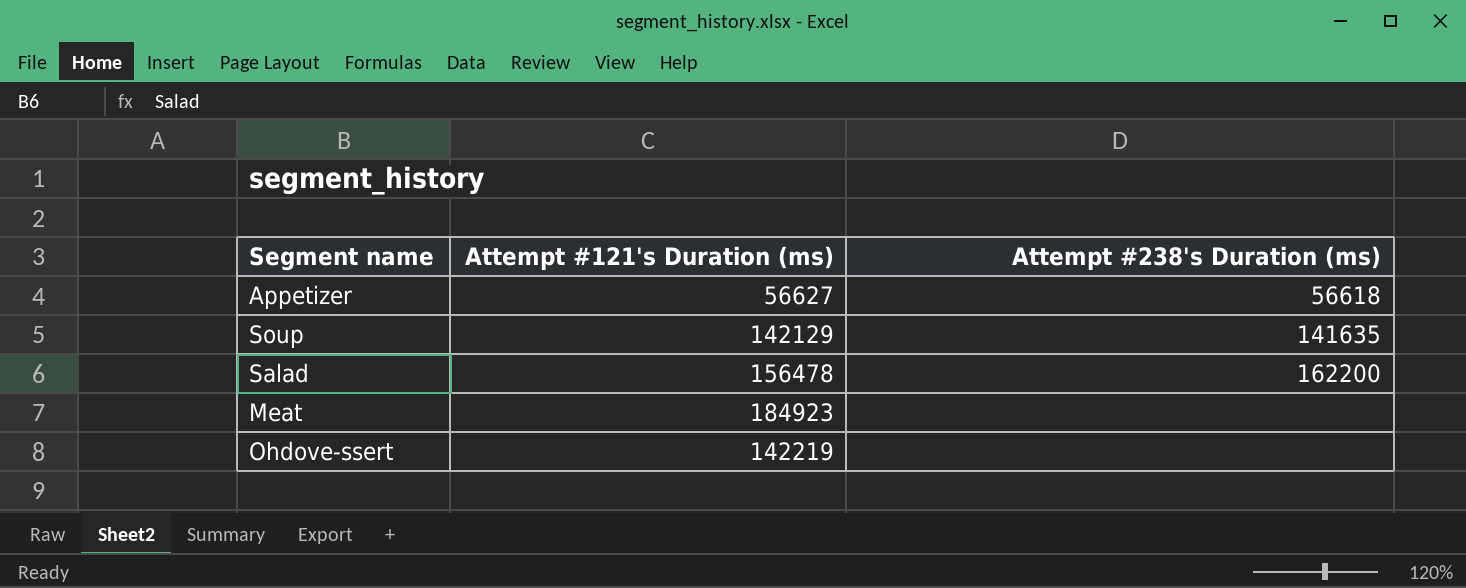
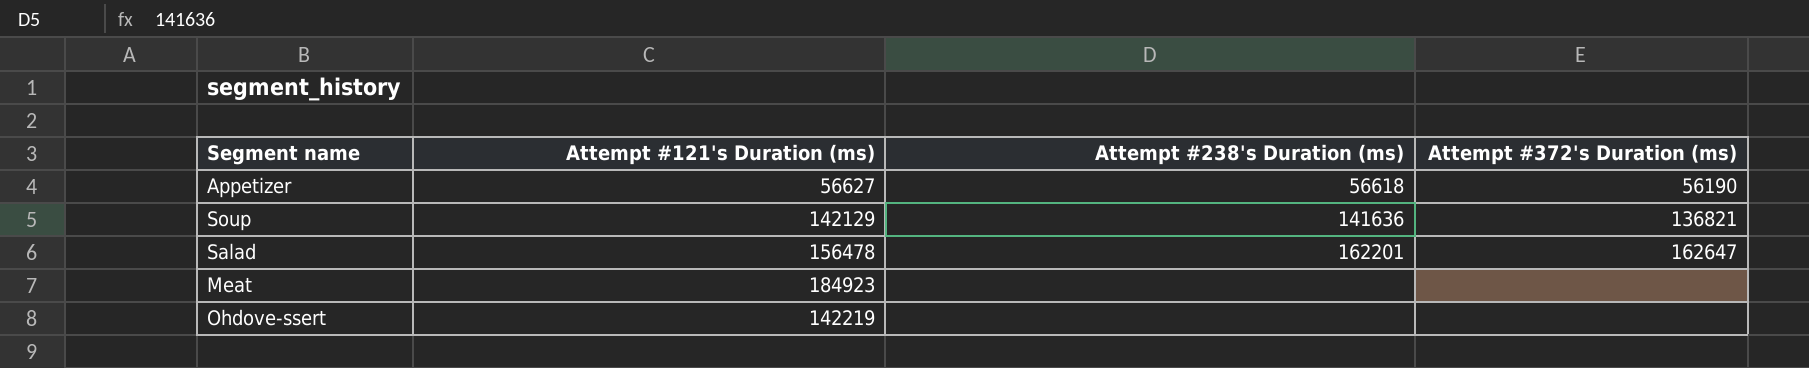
column Attempt #372's Duration (ms) | position: none -> 4
Soup | Attempt #238's Duration (ms): 141635 -> 141636
Salad | Attempt #238's Duration (ms): 162200 -> 162201

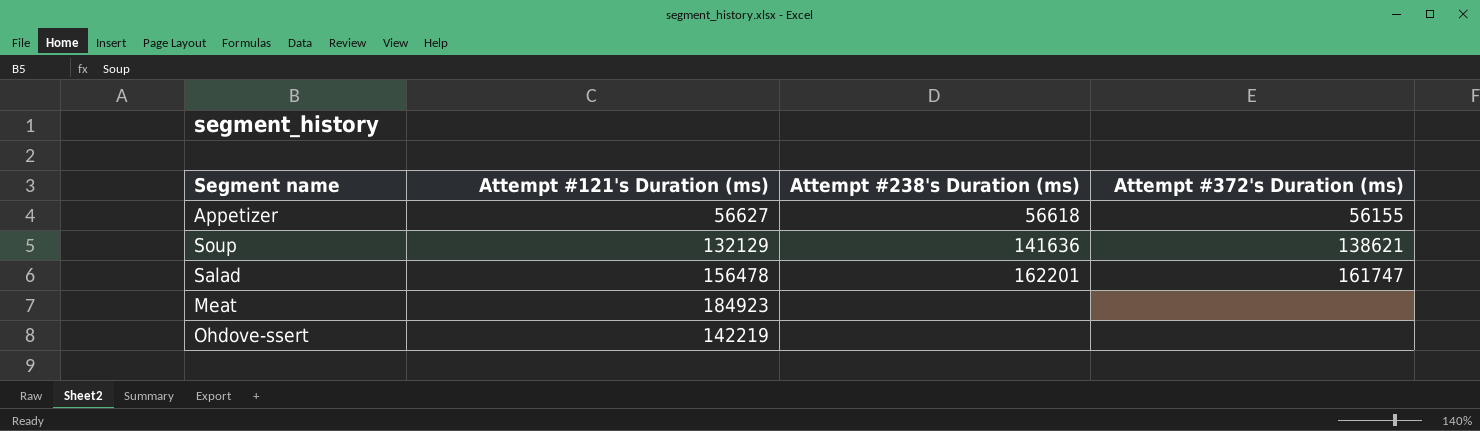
Appetizer | Attempt #372's Duration (ms): 56190 -> 56155
Soup | Attempt #121's Duration (ms): 142129 -> 132129
Soup | Attempt #372's Duration (ms): 136821 -> 138621
Salad | Attempt #372's Duration (ms): 162647 -> 161747

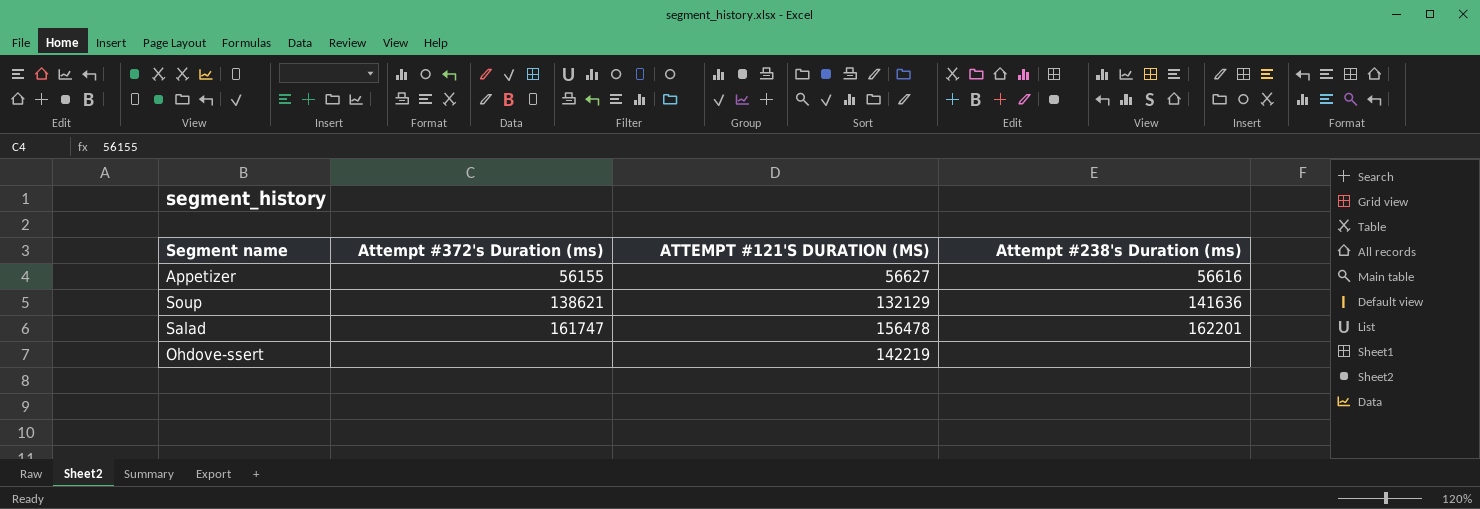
column Attempt #372's Duration (ms) | position: 4 -> 2
column name: Attempt #121's Duration (ms) -> ATTEMPT #121'S DURATION (MS)
row Meat: 184923 | none | none -> none
Appetizer | Attempt #238's Duration (ms): 56618 -> 56616

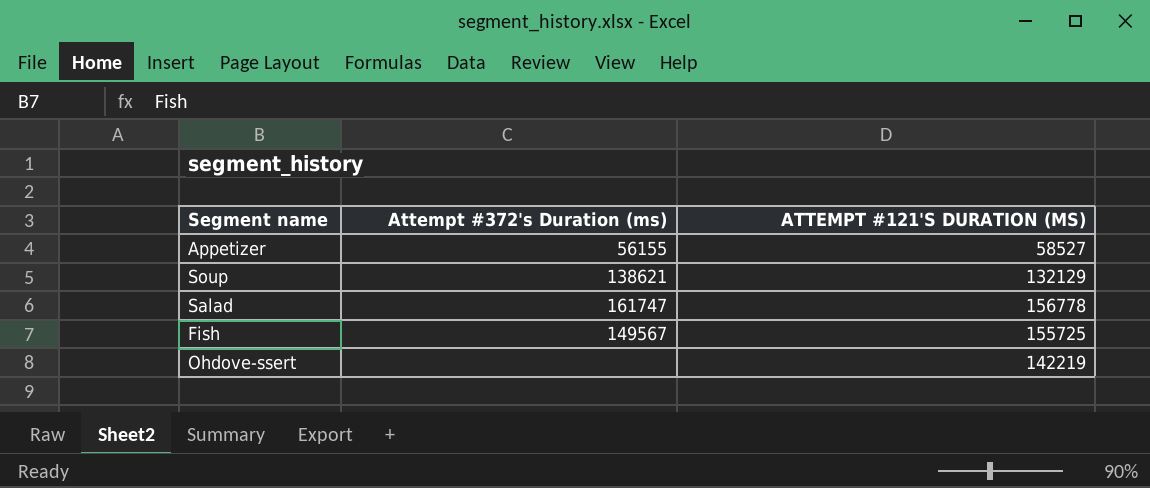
column Attempt #238's Duration (ms) | position: 4 -> none
Appetizer | ATTEMPT #121'S DURATION (MS): 56627 -> 58527
Salad | ATTEMPT #121'S DURATION (MS): 156478 -> 156778
row Fish: none -> 149567 | 155725

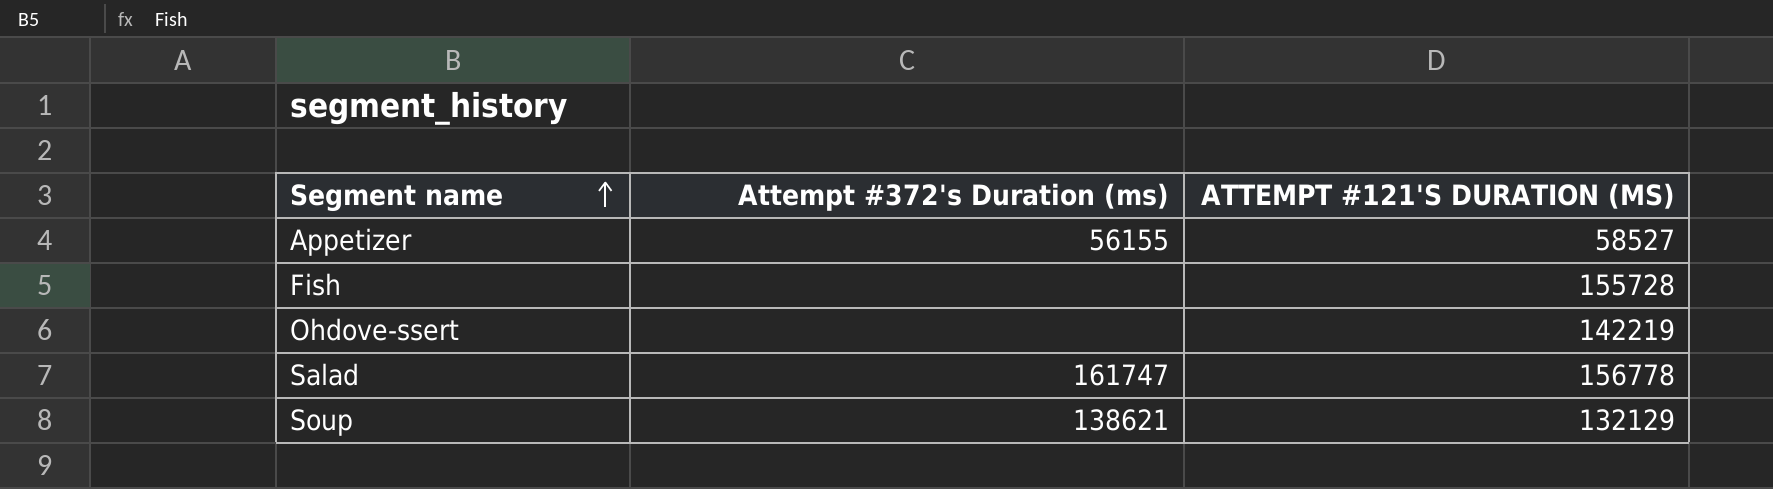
row order: none -> Segment name ascending
Fish | Attempt #372's Duration (ms): 149567 -> none
Fish | ATTEMPT #121'S DURATION (MS): 155725 -> 155728

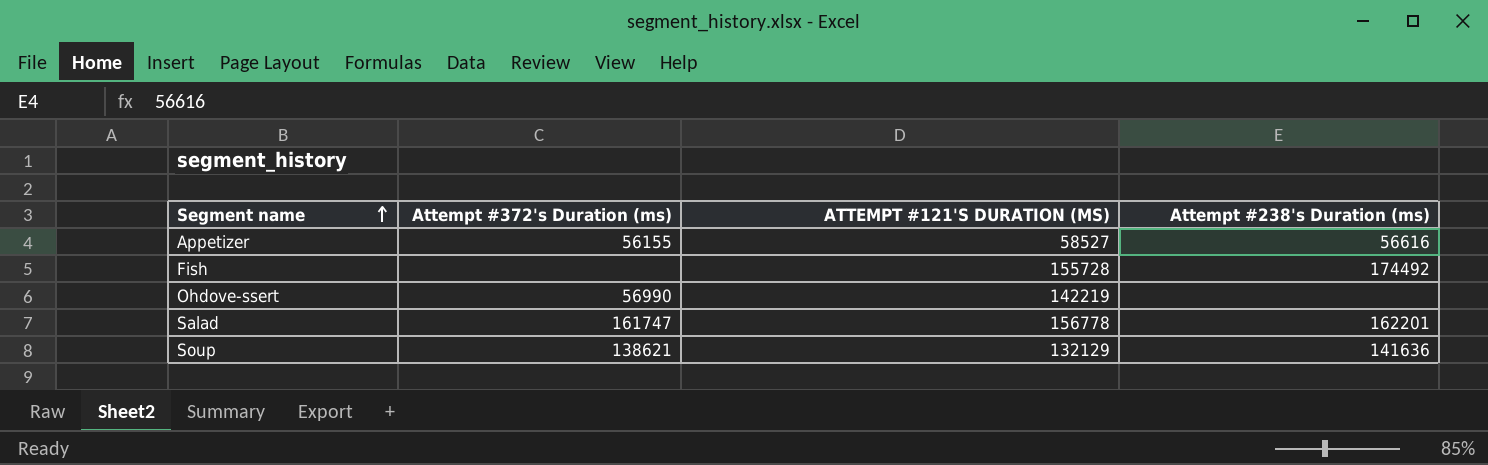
column Attempt #238's Duration (ms) | position: none -> 4
Ohdove-ssert | Attempt #372's Duration (ms): none -> 56990

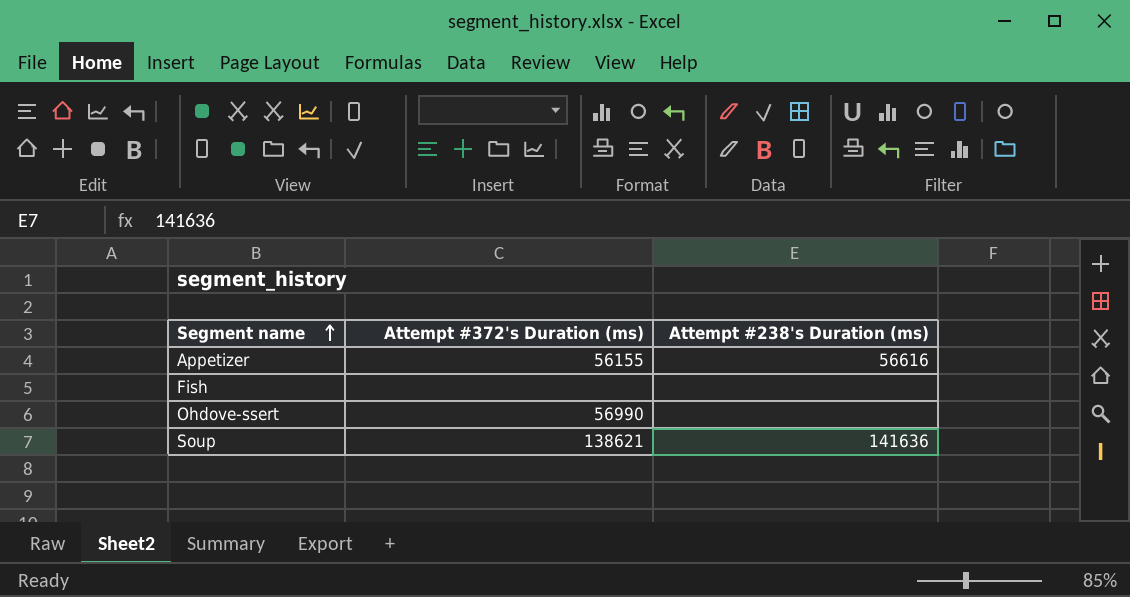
column ATTEMPT #121'S DURATION (MS) | position: 3 -> none
row Salad: 161747 | 156778 | 162201 -> none
Fish | Attempt #238's Duration (ms): 174492 -> none

